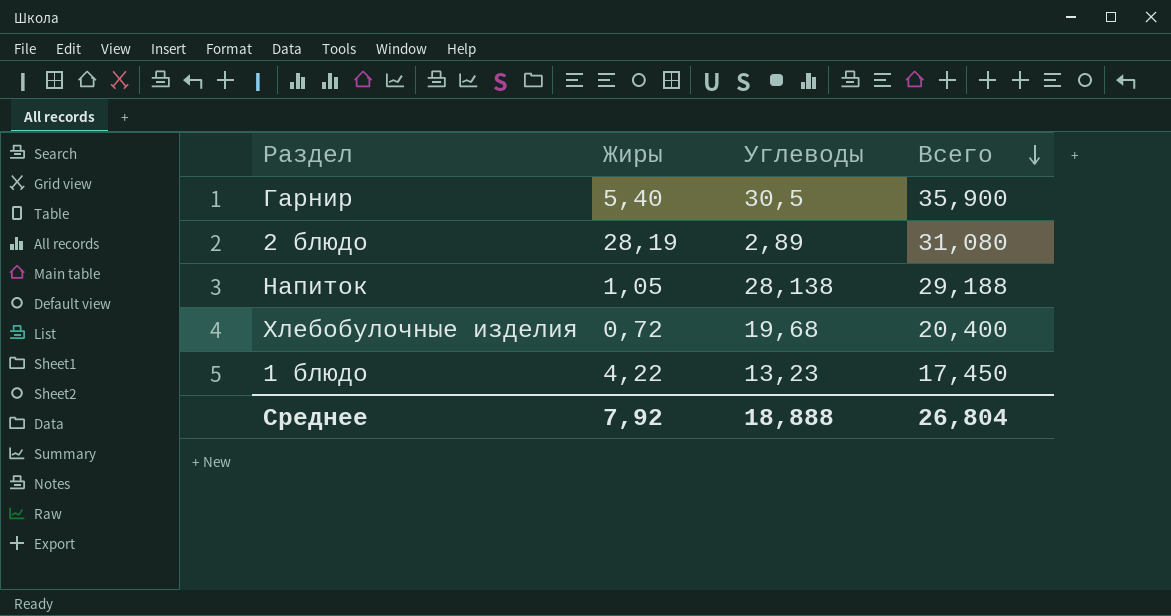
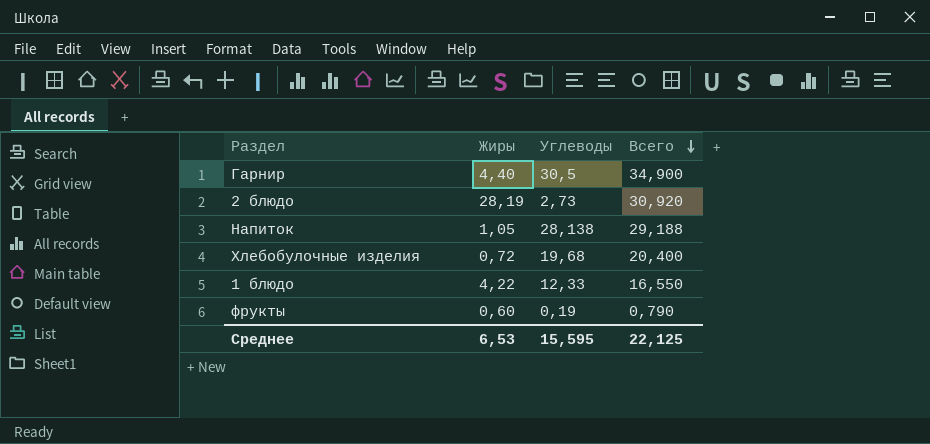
Гарнир | Жиры: 5,40 -> 4,40
Гарнир | Всего: 35,900 -> 34,900
2 блюдо | Углеводы: 2,89 -> 2,73
2 блюдо | Всего: 31,080 -> 30,920
1 блюдо | Углеводы: 13,23 -> 12,33
1 блюдо | Всего: 17,450 -> 16,550
row фрукты: none -> 0,60 | 0,19 | 0,790
Среднее | Жиры: 7,92 -> 6,53
Среднее | Углеводы: 18,888 -> 15,595
Среднее | Всего: 26,804 -> 22,125

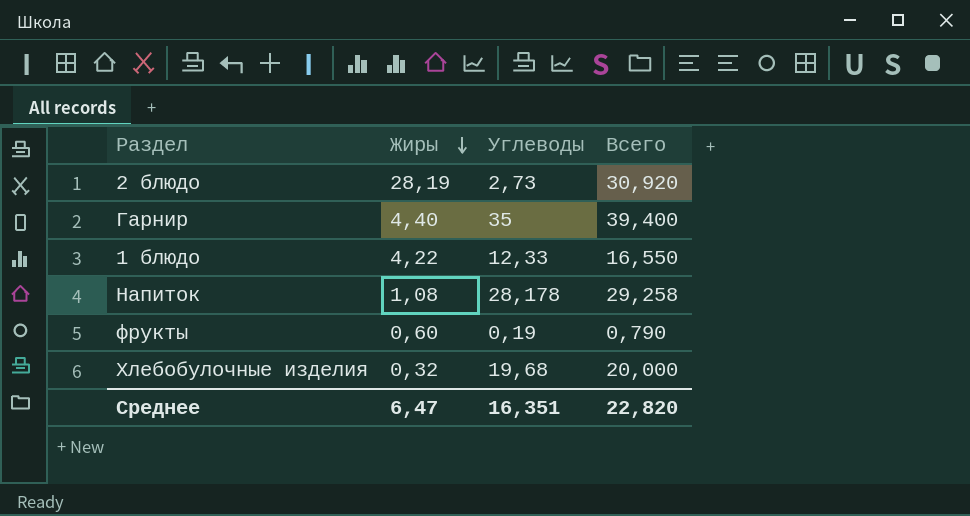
row order: Всего descending -> Жиры descending
Гарнир | Углеводы: 30,5 -> 35
Гарнир | Всего: 34,900 -> 39,400
Напиток | Жиры: 1,05 -> 1,08
Напиток | Углеводы: 28,138 -> 28,178
Напиток | Всего: 29,188 -> 29,258
Хлебобулочные изделия | Жиры: 0,72 -> 0,32
Хлебобулочные изделия | Всего: 20,400 -> 20,000
Среднее | Жиры: 6,53 -> 6,47
Среднее | Углеводы: 15,595 -> 16,351
Среднее | Всего: 22,125 -> 22,820

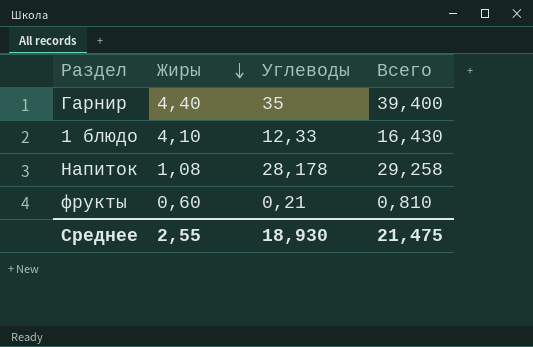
row 2 блюдо: 28,19 | 2,73 | 30,920 -> none
row Хлебобулочные изделия: 0,32 | 19,68 | 20,000 -> none
1 блюдо | Жиры: 4,22 -> 4,10
1 блюдо | Всего: 16,550 -> 16,430
фрукты | Углеводы: 0,19 -> 0,21
фрукты | Всего: 0,790 -> 0,810
Среднее | Жиры: 6,47 -> 2,55
Среднее | Углеводы: 16,351 -> 18,930
Среднее | Всего: 22,820 -> 21,475

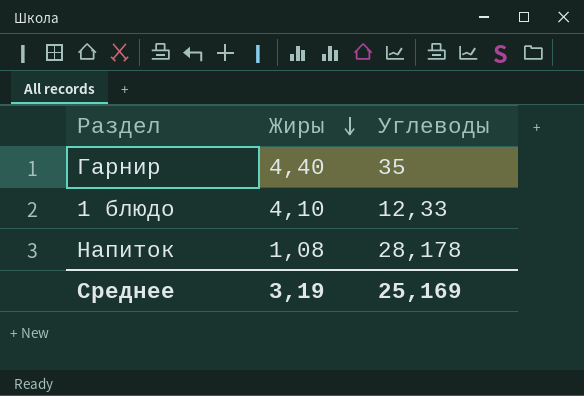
column Всего | formula: [Жиры] + [Углеводы] -> none
row фрукты: 0,60 | 0,21 | 0,810 -> none
Среднее | Жиры: 2,55 -> 3,19
Среднее | Углеводы: 18,930 -> 25,169

